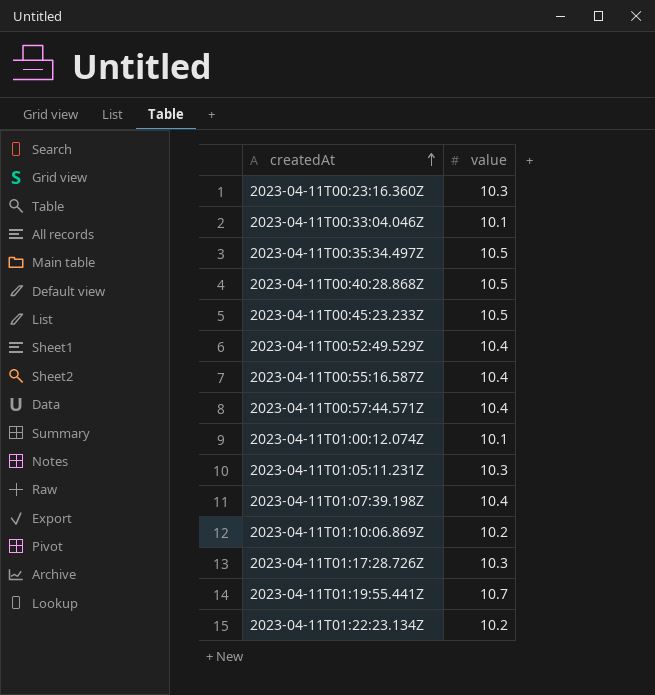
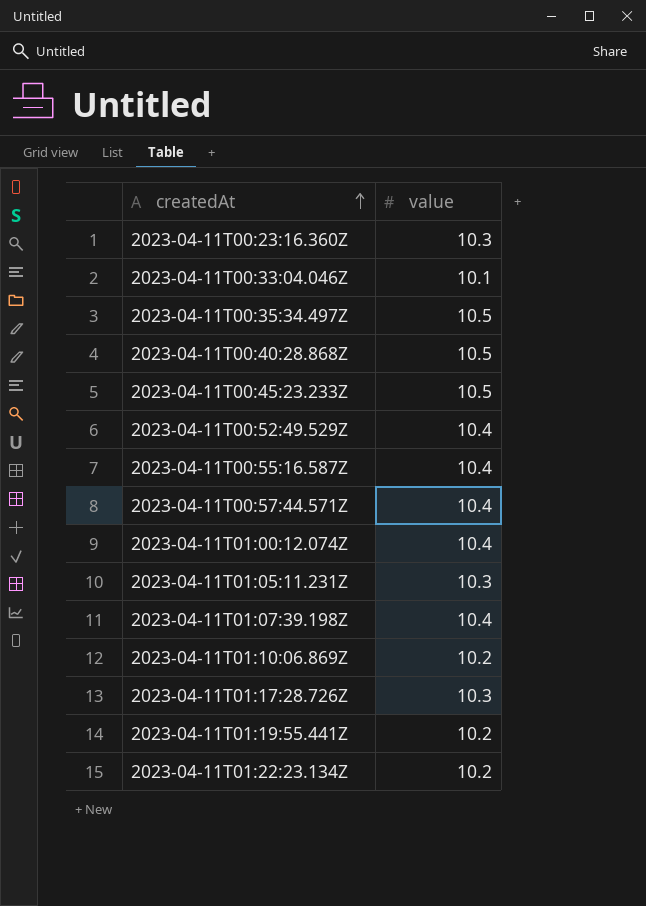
2023-04-11T01:00:12.074Z | value: 10.1 -> 10.4
2023-04-11T01:19:55.441Z | value: 10.7 -> 10.2

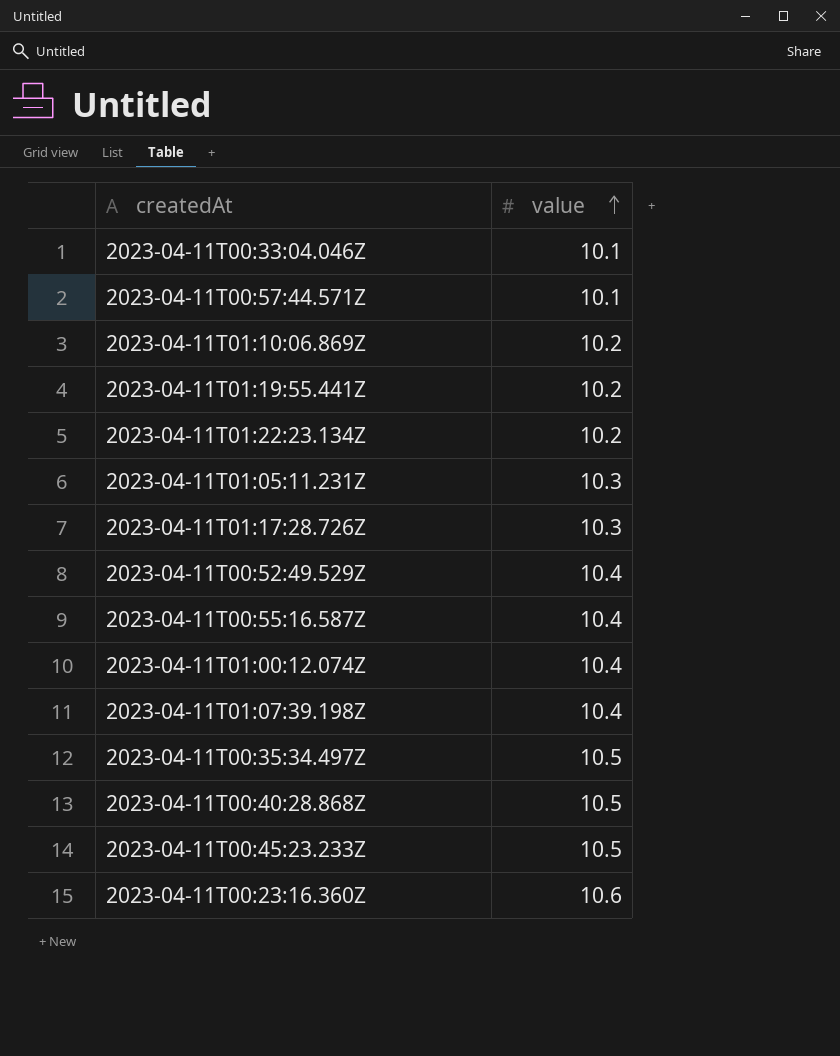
row order: createdAt ascending -> value ascending
2023-04-11T00:57:44.571Z | value: 10.4 -> 10.1
2023-04-11T00:23:16.360Z | value: 10.3 -> 10.6

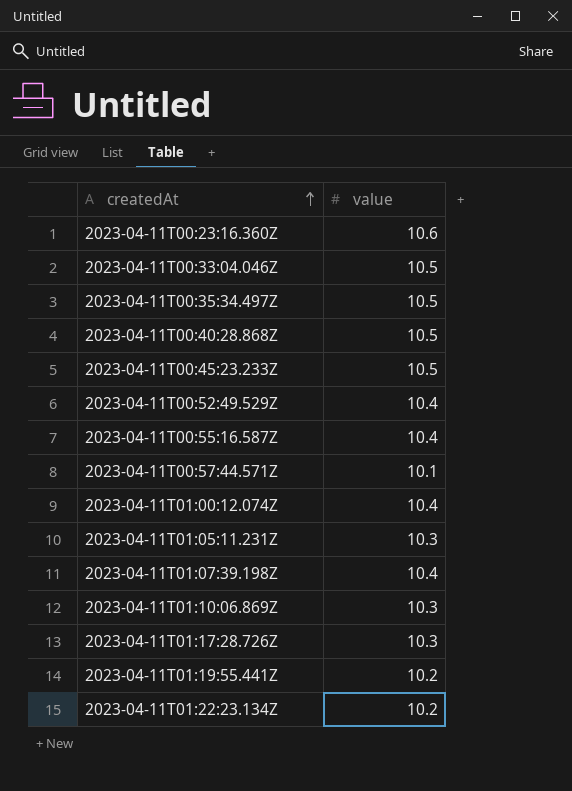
row order: value ascending -> createdAt ascending
2023-04-11T00:33:04.046Z | value: 10.1 -> 10.5
2023-04-11T01:10:06.869Z | value: 10.2 -> 10.3

